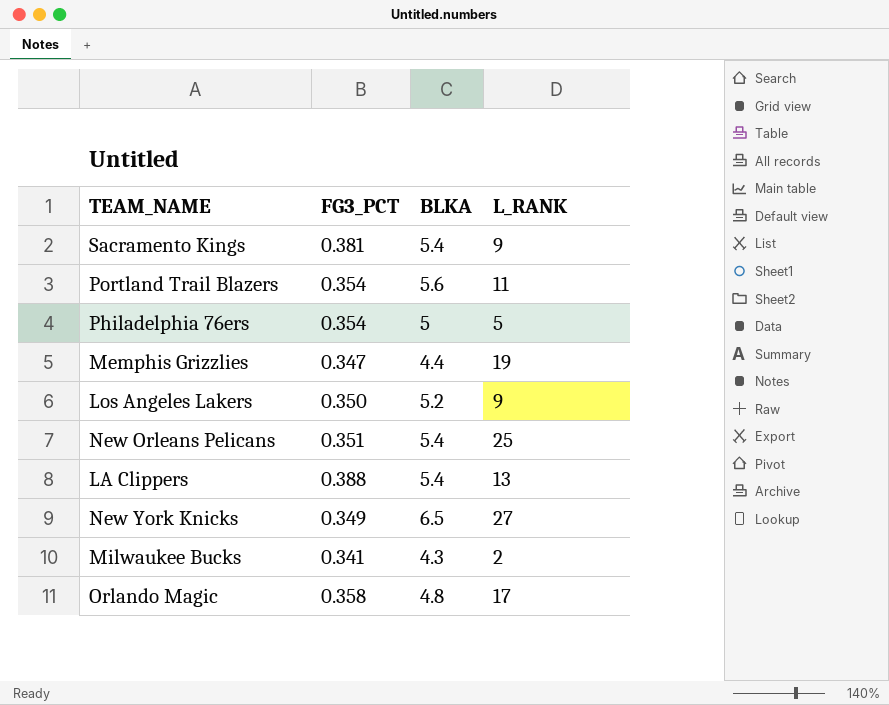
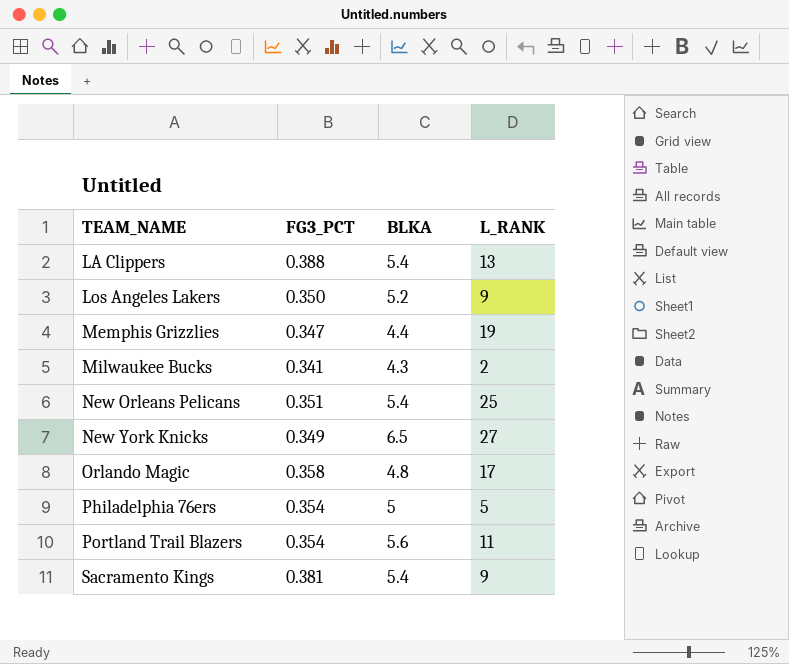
row order: none -> TEAM_NAME ascending

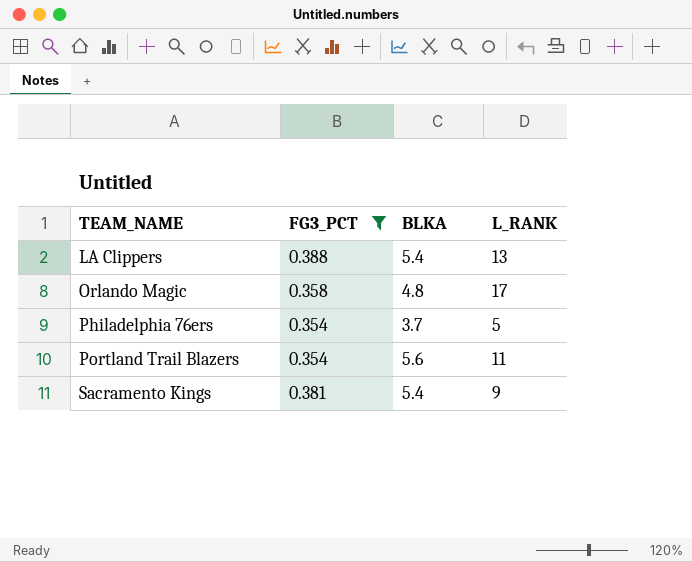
filter: none -> FG3_PCT >= 0.354
Philadelphia 76ers | BLKA: 5 -> 3.7

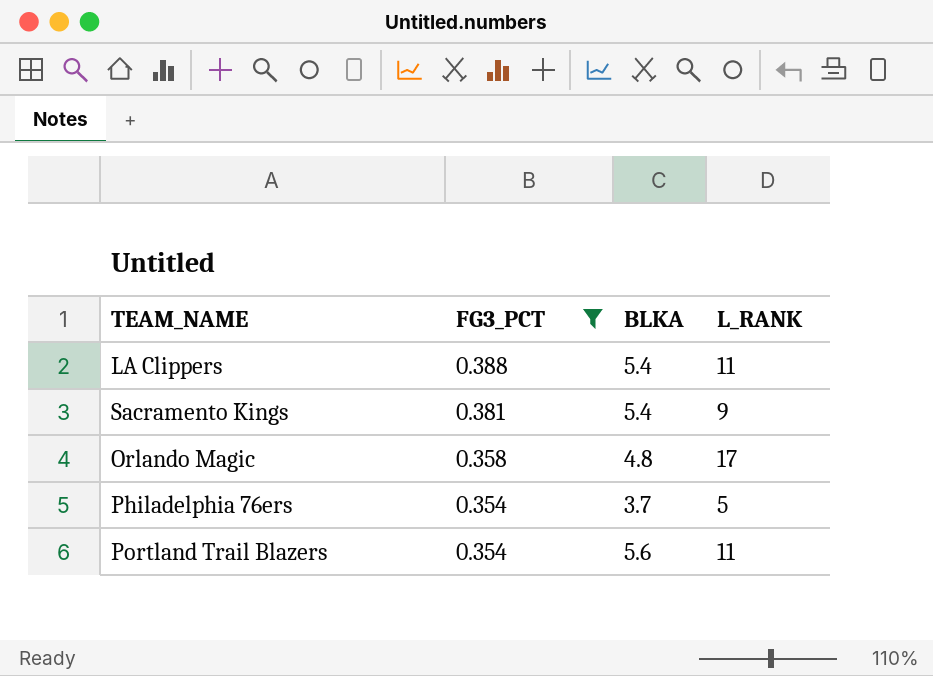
row order: TEAM_NAME ascending -> FG3_PCT descending
LA Clippers | L_RANK: 13 -> 11

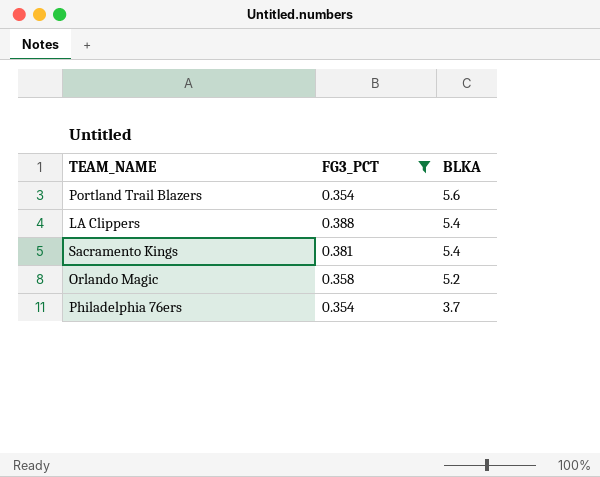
row order: FG3_PCT descending -> BLKA descending
column L_RANK | position: 4 -> none
Orlando Magic | BLKA: 4.8 -> 5.2

